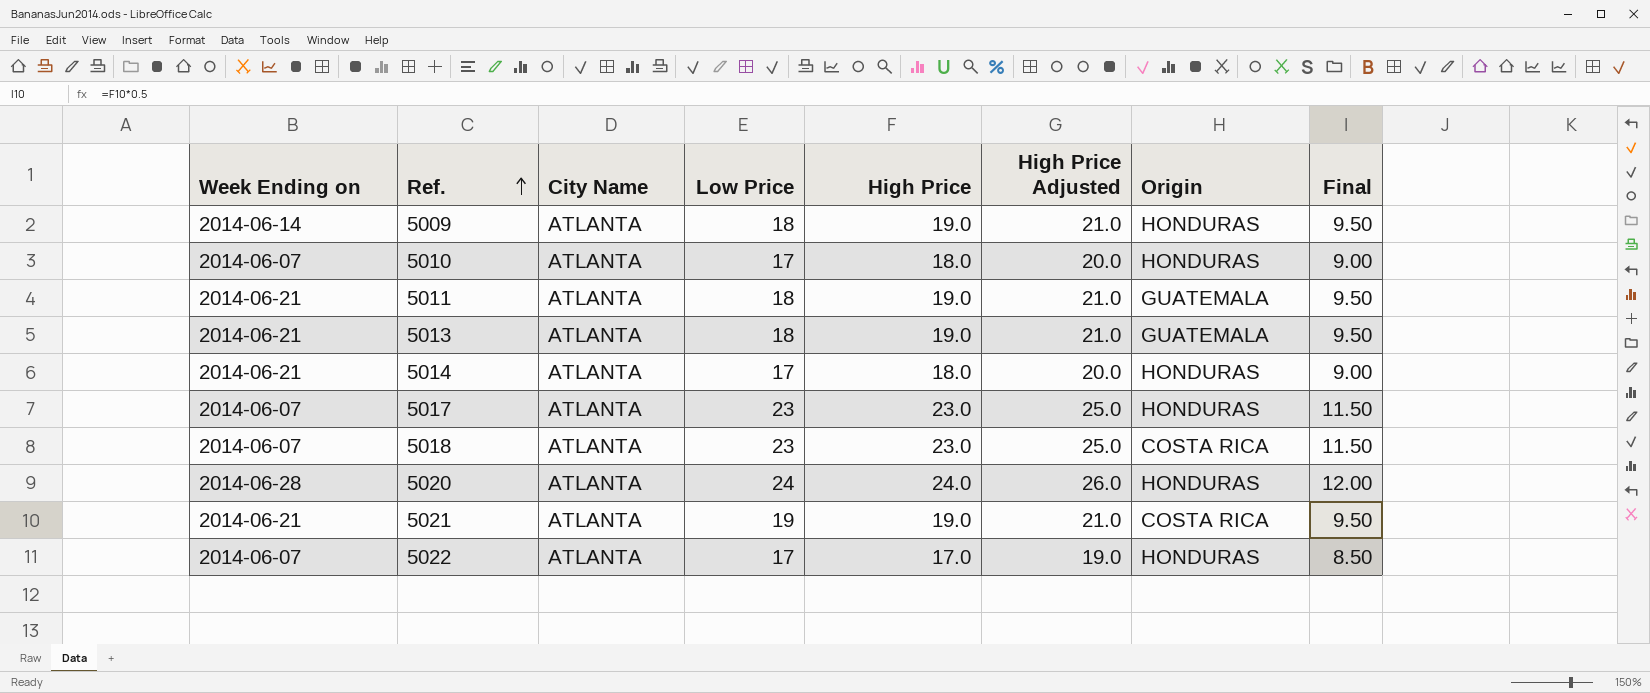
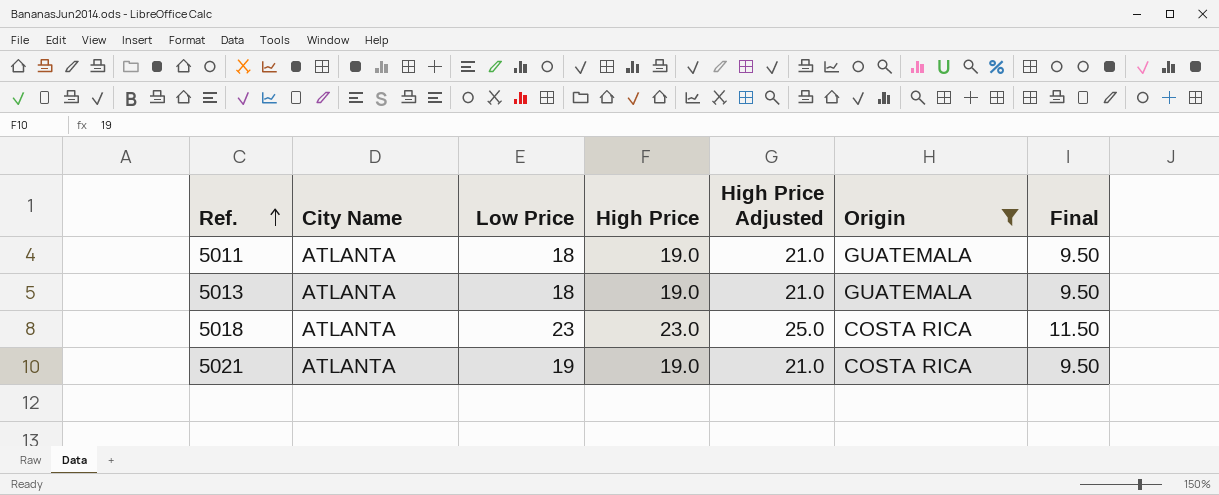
filter: none -> Origin != HONDURAS
column Week Ending on | position: 1 -> none

